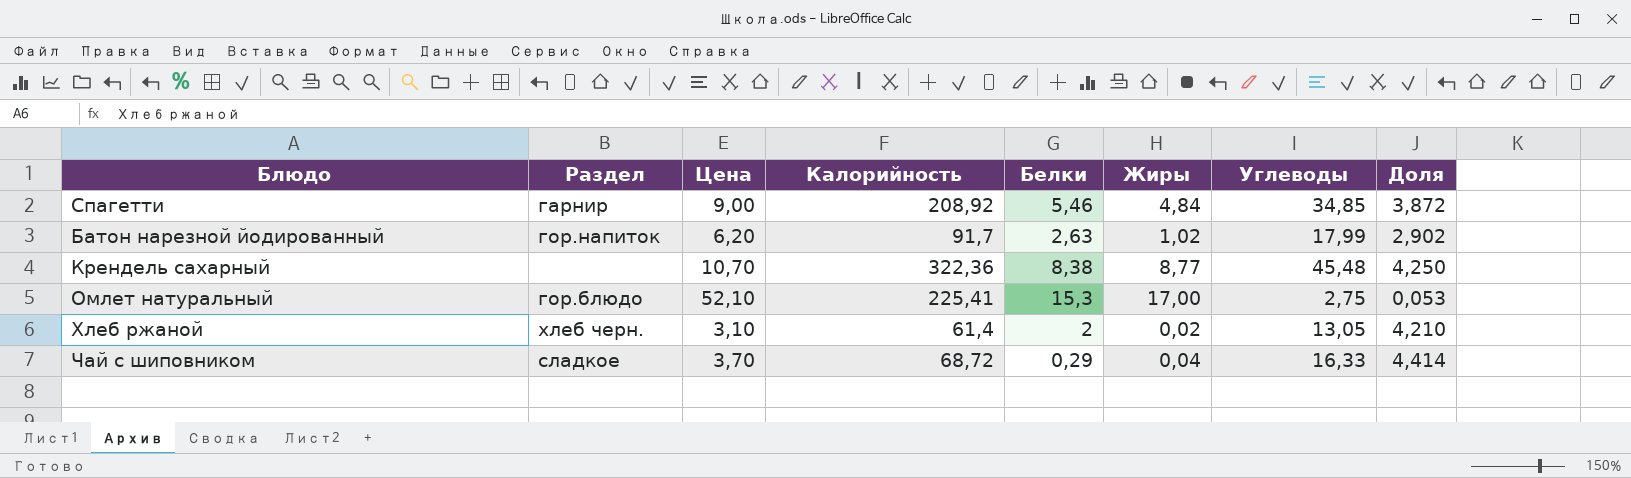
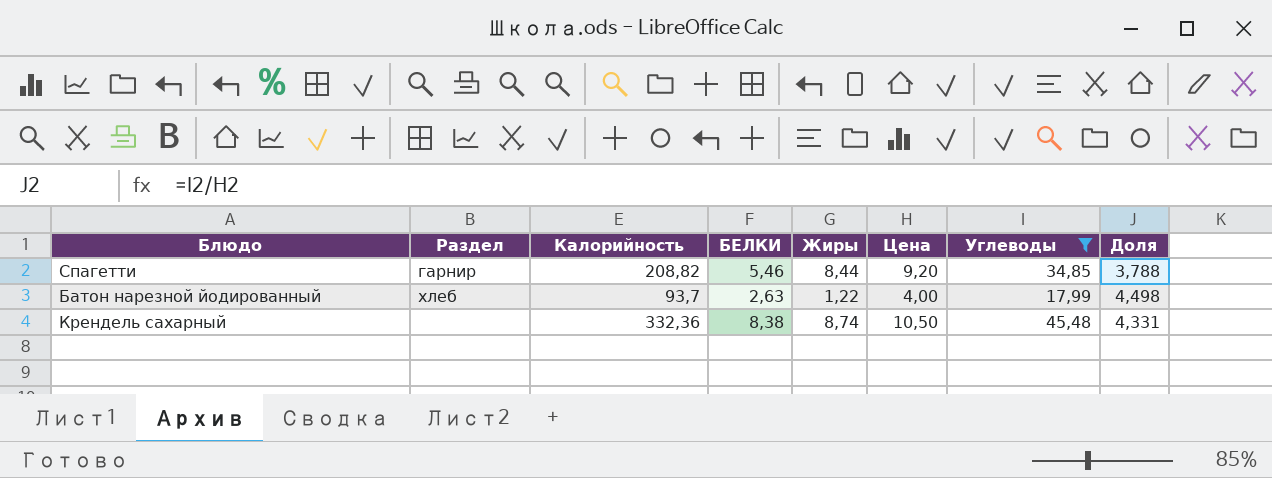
filter: none -> Углеводы >= 17,99
column name: Белки -> БЕЛКИ
column Цена | position: 3 -> 6
Спагетти | Калорийность: 208,92 -> 208,82
Спагетти | Жиры: 4,84 -> 8,44
Спагетти | Цена: 9,00 -> 9,20
Спагетти | Доля: 3,872 -> 3,788
Батон нарезной йодированный | Раздел: гор.напиток -> хлеб
Батон нарезной йодированный | Калорийность: 91,7 -> 93,7
Батон нарезной йодированный | Жиры: 1,02 -> 1,22
Батон нарезной йодированный | Цена: 6,20 -> 4,00
Батон нарезной йодированный | Доля: 2,902 -> 4,498
Крендель сахарный | Калорийность: 322,36 -> 332,36
Крендель сахарный | Жиры: 8,77 -> 8,74
Крендель сахарный | Цена: 10,70 -> 10,50
Крендель сахарный | Доля: 4,250 -> 4,331

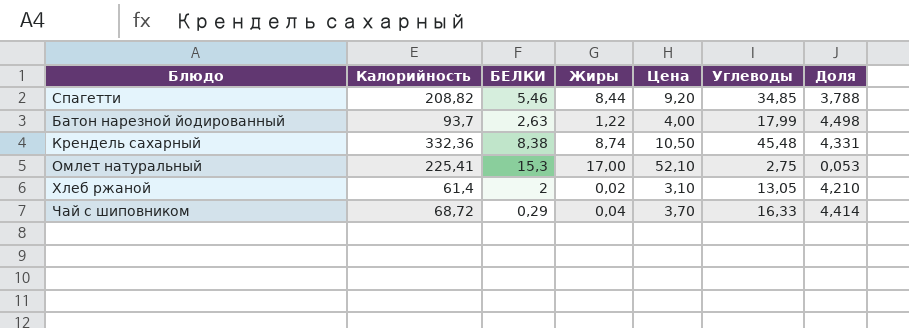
filter: Углеводы >= 17,99 -> none
column Раздел | position: 2 -> none

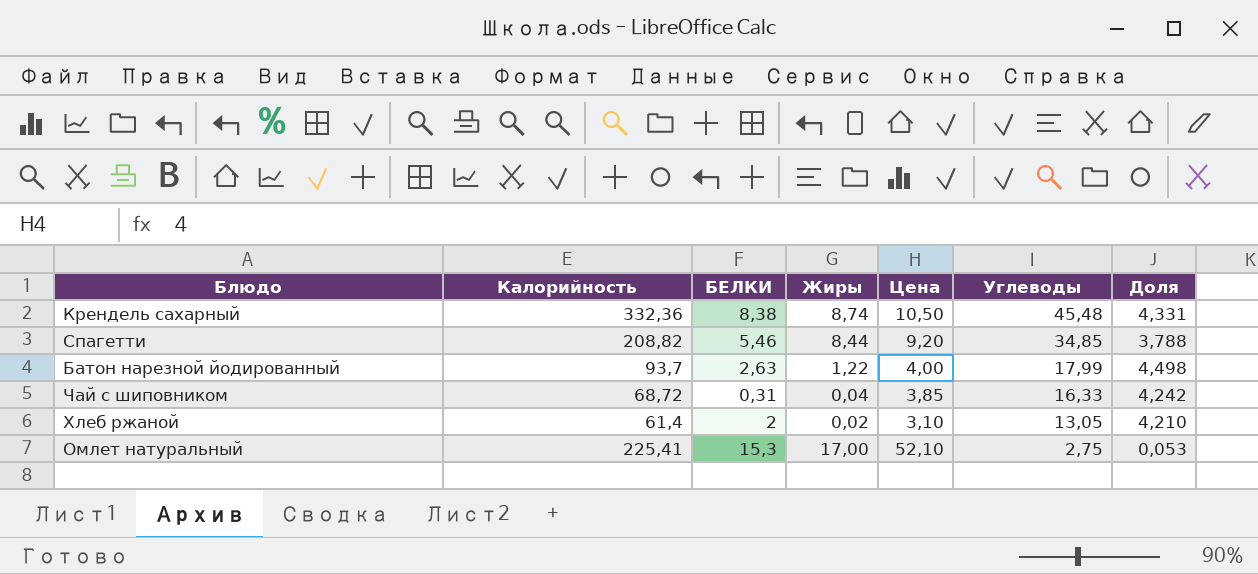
row order: none -> Углеводы descending
Чай с шиповником | БЕЛКИ: 0,29 -> 0,31
Чай с шиповником | Цена: 3,70 -> 3,85
Чай с шиповником | Доля: 4,414 -> 4,242

